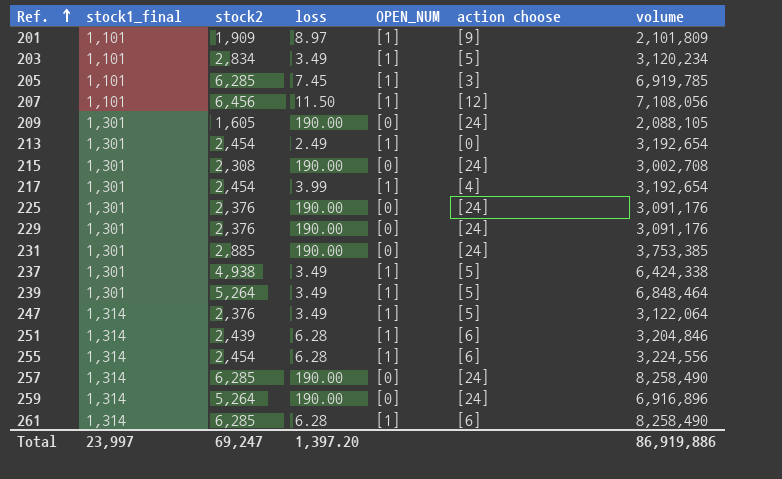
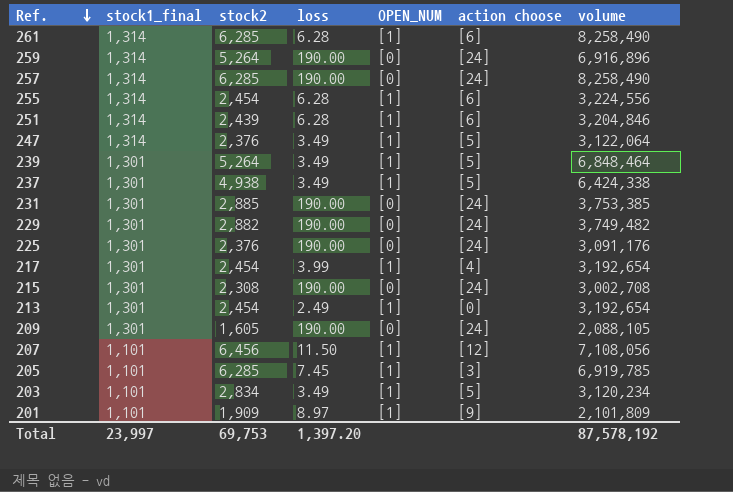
row order: Ref. ascending -> Ref. descending
229 | stock2: 2,376 -> 2,882
229 | volume: 3,091,176 -> 3,749,482
Total | stock2: 69,247 -> 69,753
Total | volume: 86,919,886 -> 87,578,192

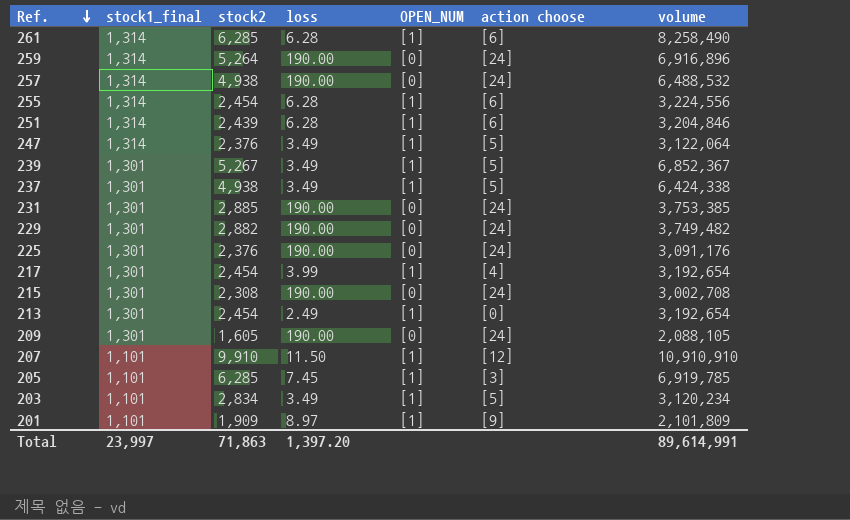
257 | stock2: 6,285 -> 4,938
257 | volume: 8,258,490 -> 6,488,532
239 | stock2: 5,264 -> 5,267
239 | volume: 6,848,464 -> 6,852,367
207 | stock2: 6,456 -> 9,910
207 | volume: 7,108,056 -> 10,910,910
Total | stock2: 69,753 -> 71,863
Total | volume: 87,578,192 -> 89,614,991

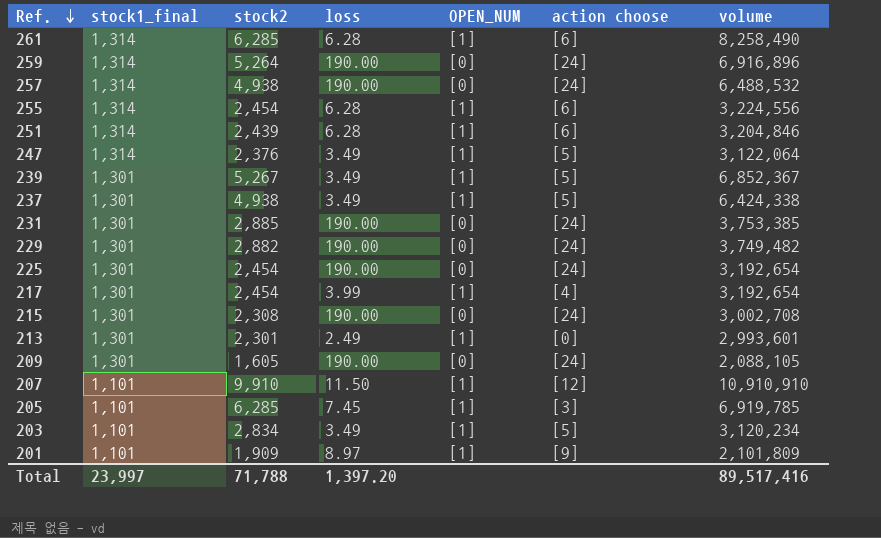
225 | stock2: 2,376 -> 2,454
225 | volume: 3,091,176 -> 3,192,654
213 | stock2: 2,454 -> 2,301
213 | volume: 3,192,654 -> 2,993,601
Total | stock2: 71,863 -> 71,788
Total | volume: 89,614,991 -> 89,517,416

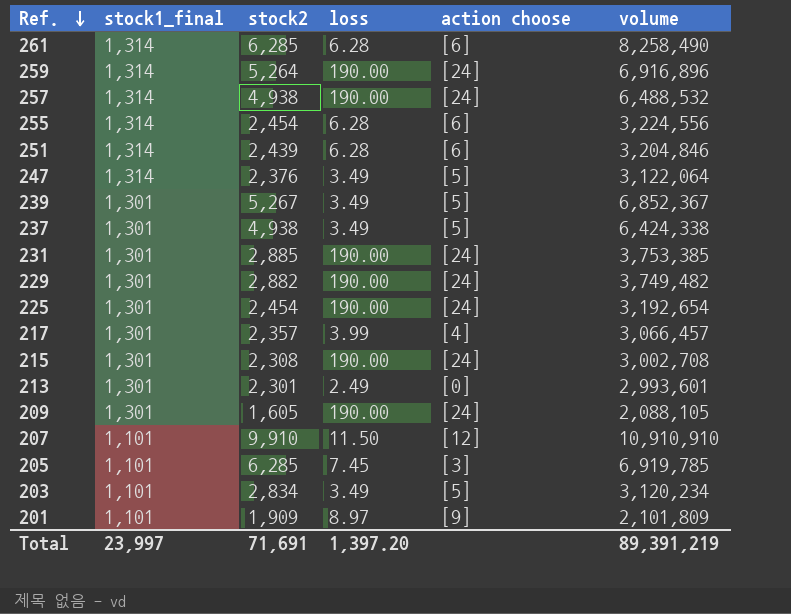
column OPEN_NUM | position: 5 -> none
217 | stock2: 2,454 -> 2,357
217 | volume: 3,192,654 -> 3,066,457
Total | stock2: 71,788 -> 71,691
Total | volume: 89,517,416 -> 89,391,219

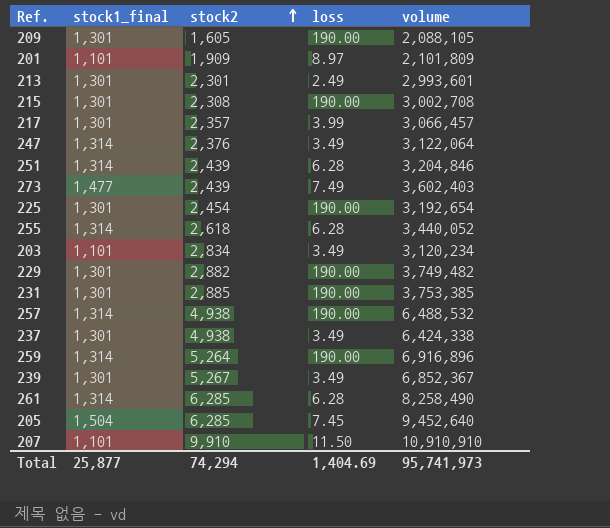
row order: Ref. descending -> stock2 ascending
column action choose | position: 5 -> none
row 273: none -> 1,477 | 2,439 | 7.49 | 3,602,403
255 | stock2: 2,454 -> 2,618
255 | volume: 3,224,556 -> 3,440,052
205 | stock1_final: 1,101 -> 1,504
205 | volume: 6,919,785 -> 9,452,640
Total | stock1_final: 23,997 -> 25,877
Total | stock2: 71,691 -> 74,294
Total | loss: 1,397.20 -> 1,404.69
Total | volume: 89,391,219 -> 95,741,973

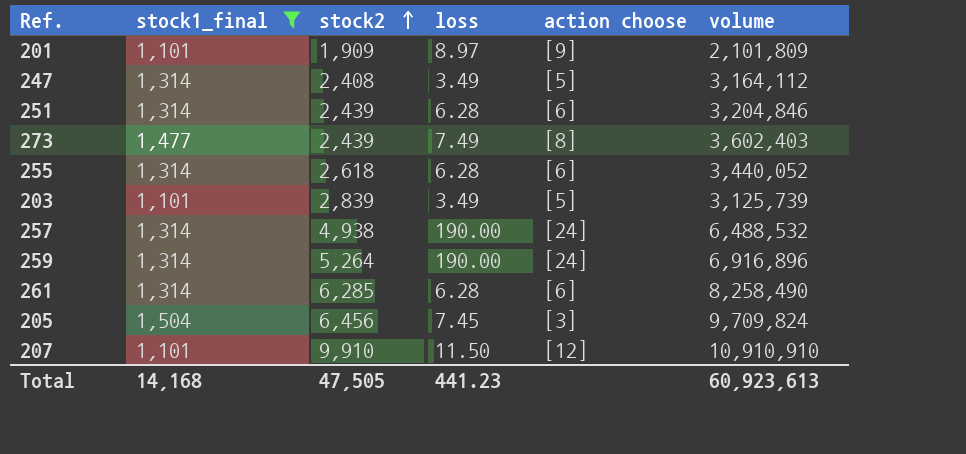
filter: none -> stock1_final != 1,301
column action choose | position: none -> 5
247 | stock2: 2,376 -> 2,408
247 | volume: 3,122,064 -> 3,164,112
203 | stock2: 2,834 -> 2,839
203 | volume: 3,120,234 -> 3,125,739
205 | stock2: 6,285 -> 6,456
205 | volume: 9,452,640 -> 9,709,824
Total | stock1_final: 25,877 -> 14,168
Total | stock2: 74,294 -> 47,505
Total | loss: 1,404.69 -> 441.23
Total | volume: 95,741,973 -> 60,923,613

